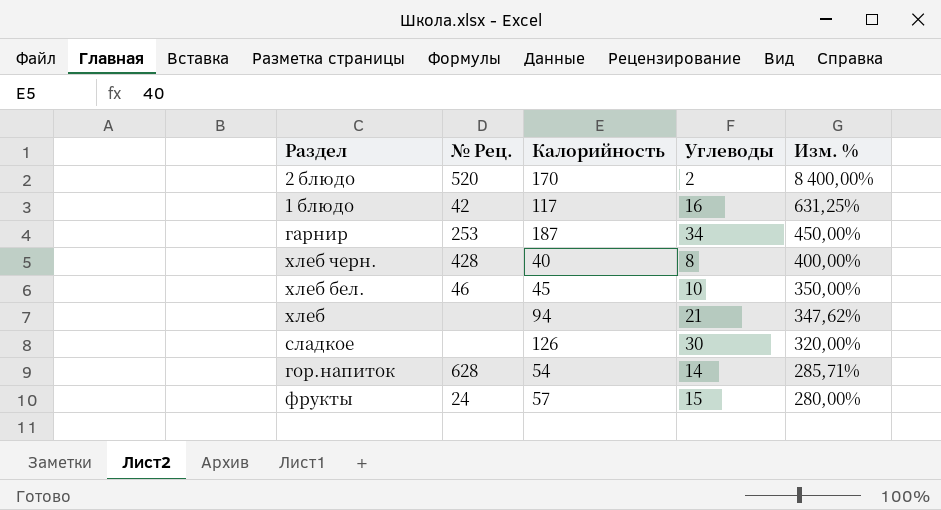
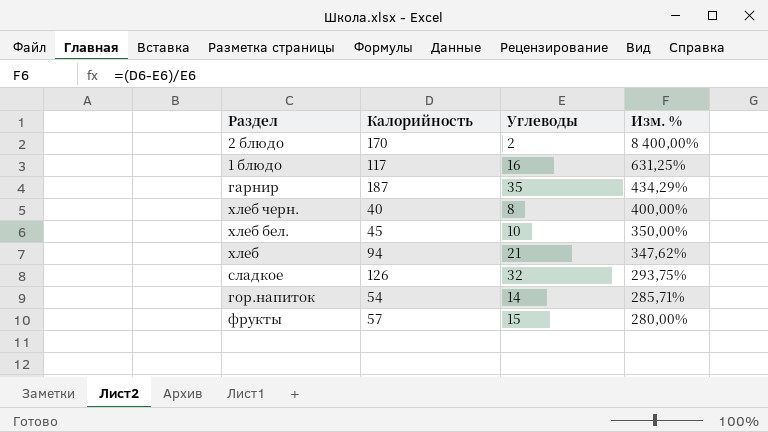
column № Рец. | position: 2 -> none
гарнир | Углеводы: 34 -> 35
гарнир | Изм. %: 450,00% -> 434,29%
сладкое | Углеводы: 30 -> 32
сладкое | Изм. %: 320,00% -> 293,75%

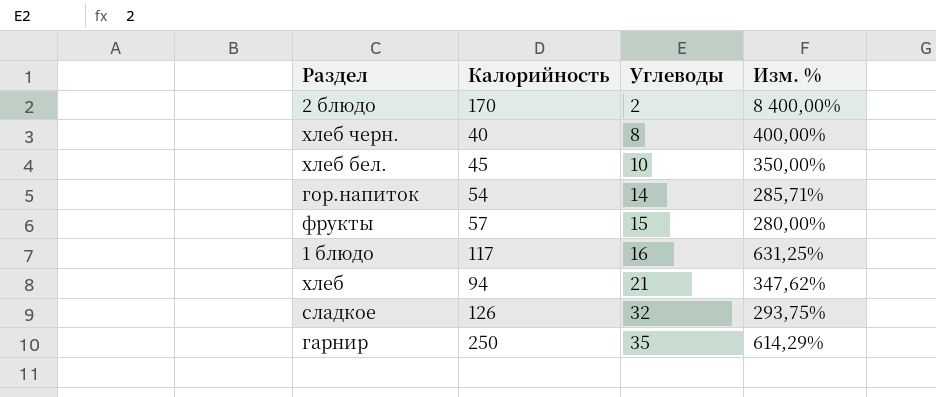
row order: Изм. % descending -> Углеводы ascending
гарнир | Калорийность: 187 -> 250
гарнир | Изм. %: 434,29% -> 614,29%

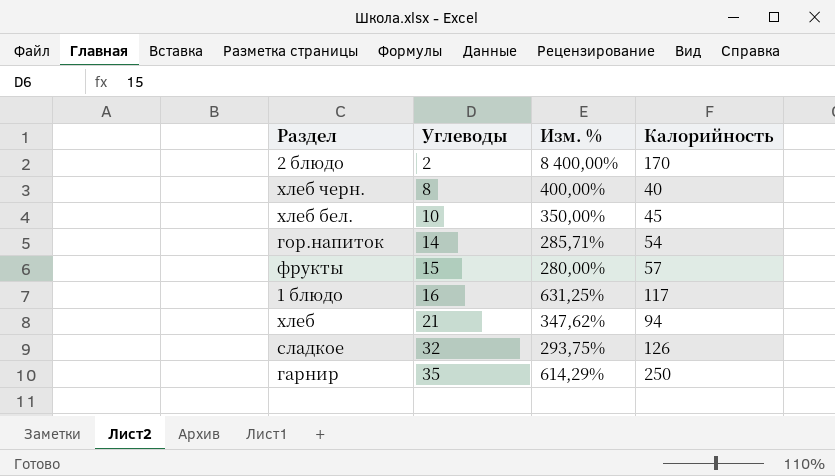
column Калорийность | position: 2 -> 4

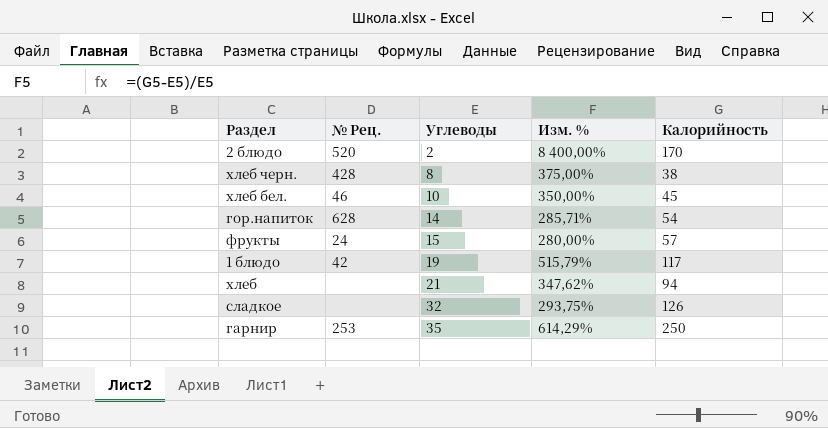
column № Рец. | position: none -> 2
хлеб черн. | Изм. %: 400,00% -> 375,00%
хлеб черн. | Калорийность: 40 -> 38
1 блюдо | Углеводы: 16 -> 19
1 блюдо | Изм. %: 631,25% -> 515,79%

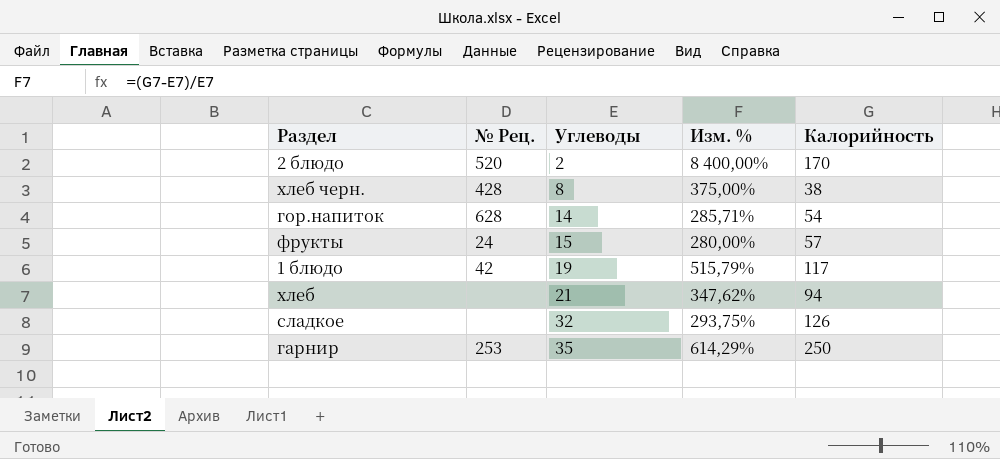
row хлеб бел.: 46 | 10 | 350,00% | 45 -> none

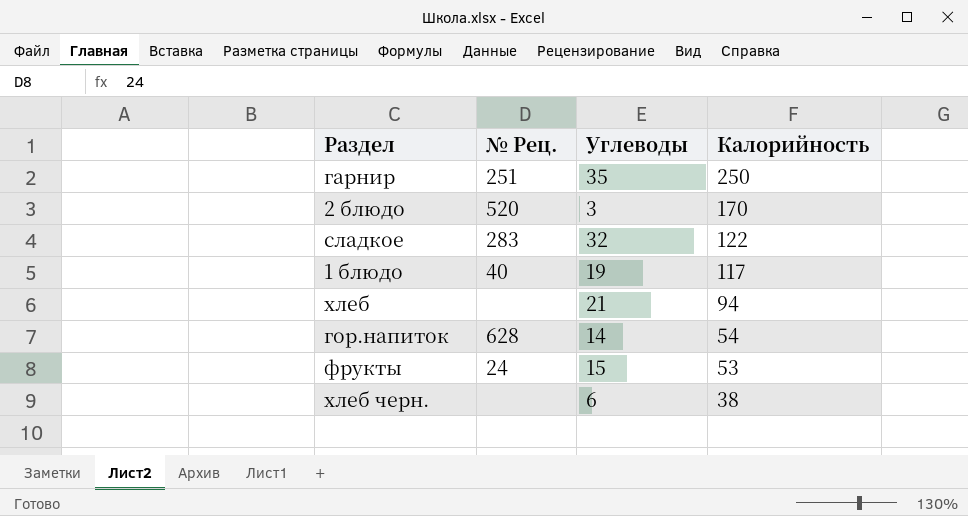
row order: Углеводы ascending -> Калорийность descending
column Изм. % | formula: ([Калорийность] - [Углеводы]) / [Углеводы] -> none
гарнир | № Рец.: 253 -> 251
2 блюдо | Углеводы: 2 -> 3
сладкое | № Рец.: none -> 283
сладкое | Калорийность: 126 -> 122
1 блюдо | № Рец.: 42 -> 40
фрукты | Калорийность: 57 -> 53
хлеб черн. | № Рец.: 428 -> none
хлеб черн. | Углеводы: 8 -> 6

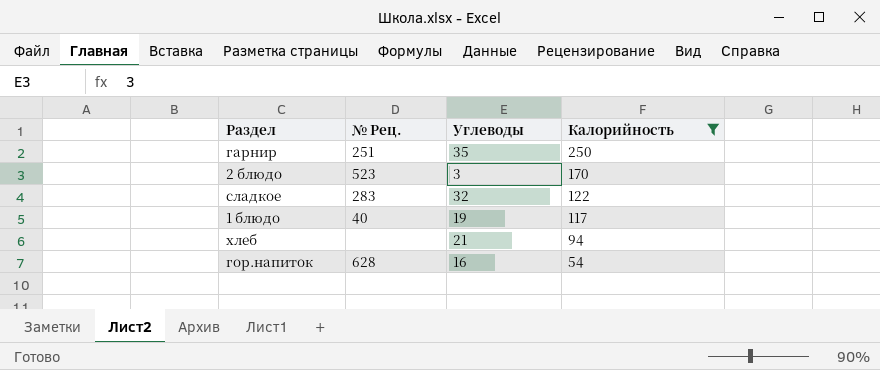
filter: none -> Калорийность >= 54
2 блюдо | № Рец.: 520 -> 523
гор.напиток | Углеводы: 14 -> 16

